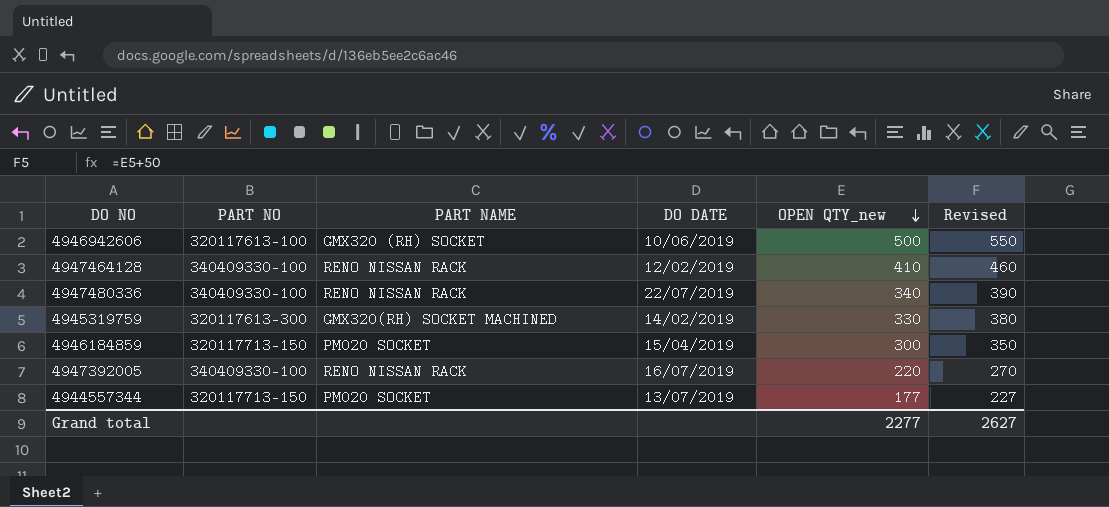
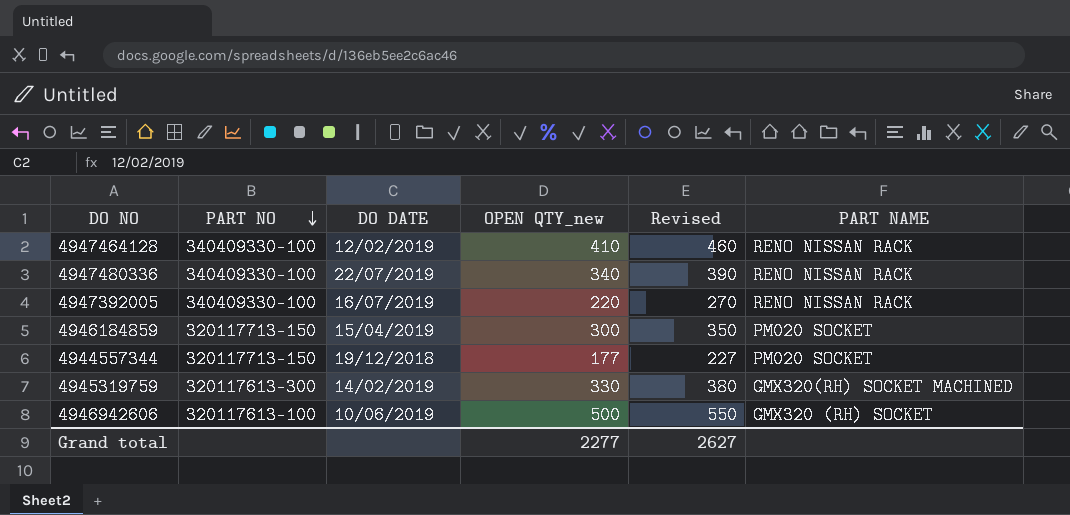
row order: OPEN QTY_new descending -> PART NO descending
column PART NAME | position: 3 -> 6
4944557344 | DO DATE: 13/07/2019 -> 19/12/2018

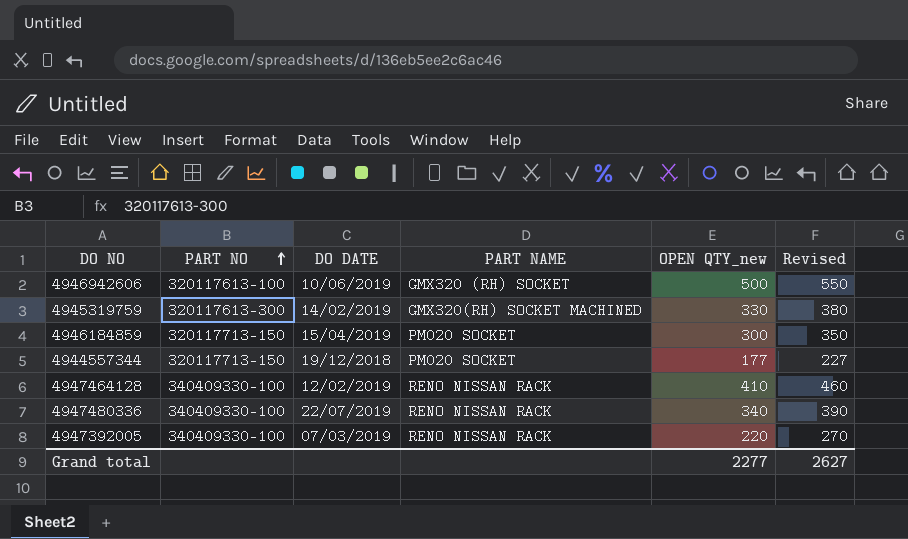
row order: PART NO descending -> PART NO ascending
column PART NAME | position: 6 -> 4
4947392005 | DO DATE: 16/07/2019 -> 07/03/2019

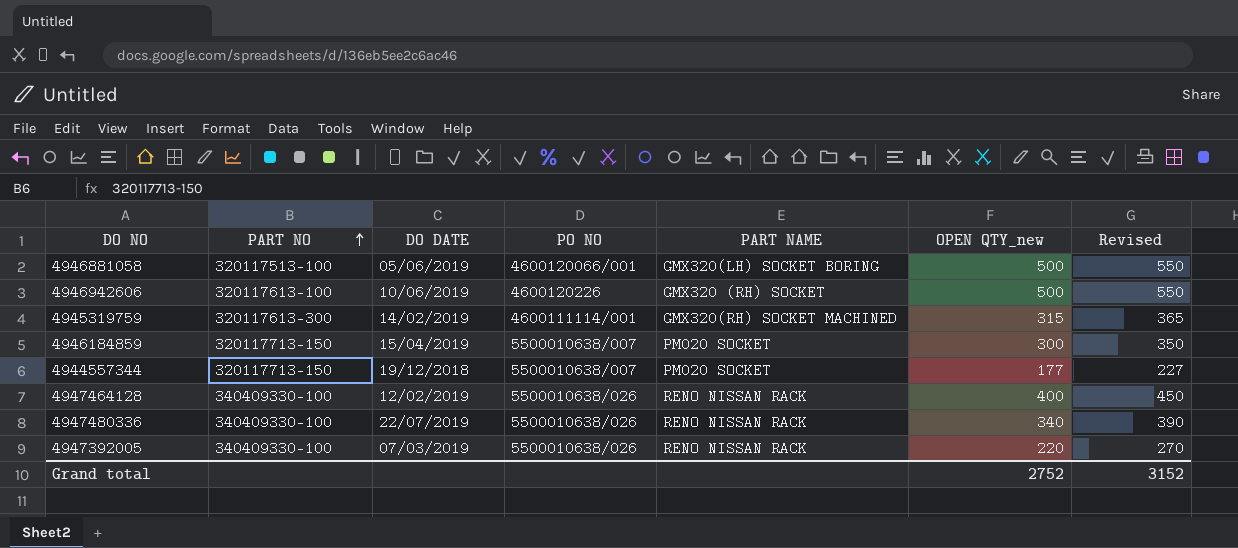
column PO NO | position: none -> 4
row 4946881058: none -> 320117513-100 | 05/06/2019 | 4600120066/001 | GMX320(LH) SOCKET BORING | 500 | 550
4945319759 | OPEN QTY_new: 330 -> 315
4945319759 | Revised: 380 -> 365
4947464128 | OPEN QTY_new: 410 -> 400
4947464128 | Revised: 460 -> 450
Grand total | OPEN QTY_new: 2277 -> 2752
Grand total | Revised: 2627 -> 3152

